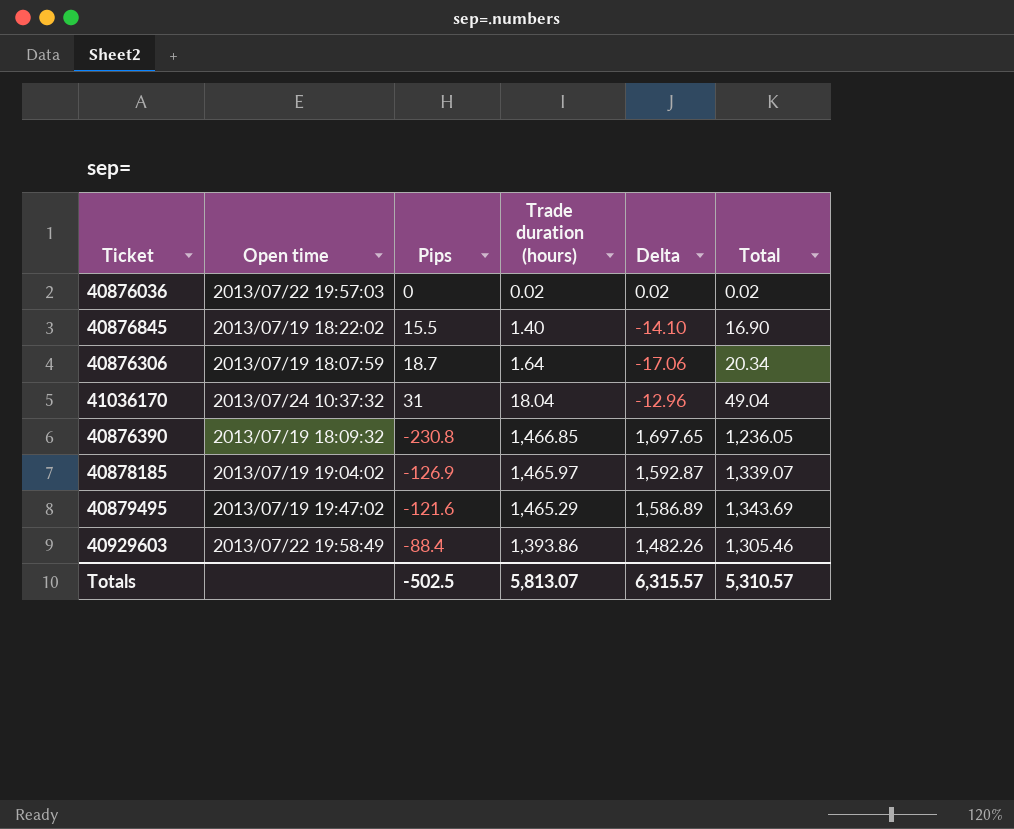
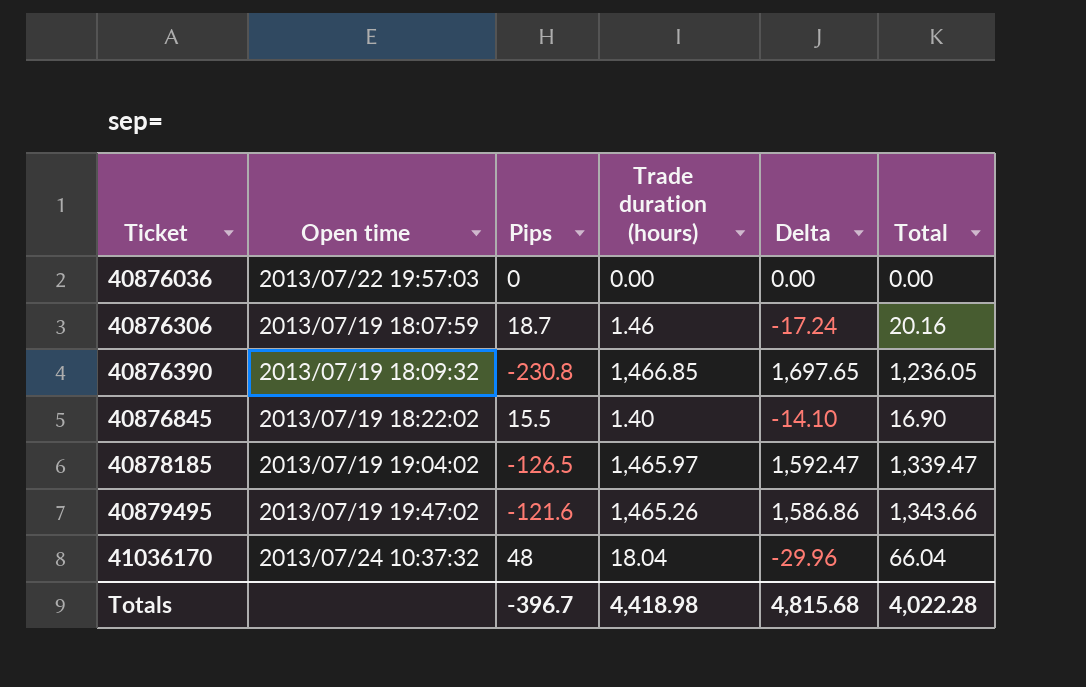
row order: none -> Ticket ascending
row 40929603: 2013/07/22 19:58:49 | -88.4 | 1,393.86 | 1,482.26 | 1,305.46 -> none
40876036 | Trade duration (hours): 0.02 -> 0.00
40876036 | Delta: 0.02 -> 0.00
40876036 | Total: 0.02 -> 0.00
40876306 | Trade duration (hours): 1.64 -> 1.46
40876306 | Delta: -17.06 -> -17.24
40876306 | Total: 20.34 -> 20.16
40878185 | Pips: -126.9 -> -126.5
40878185 | Delta: 1,592.87 -> 1,592.47
40878185 | Total: 1,339.07 -> 1,339.47
40879495 | Trade duration (hours): 1,465.29 -> 1,465.26
40879495 | Delta: 1,586.89 -> 1,586.86
40879495 | Total: 1,343.69 -> 1,343.66
41036170 | Pips: 31 -> 48
41036170 | Delta: -12.96 -> -29.96
41036170 | Total: 49.04 -> 66.04
Totals | Pips: -502.5 -> -396.7
Totals | Trade duration (hours): 5,813.07 -> 4,418.98
Totals | Delta: 6,315.57 -> 4,815.68
Totals | Total: 5,310.57 -> 4,022.28

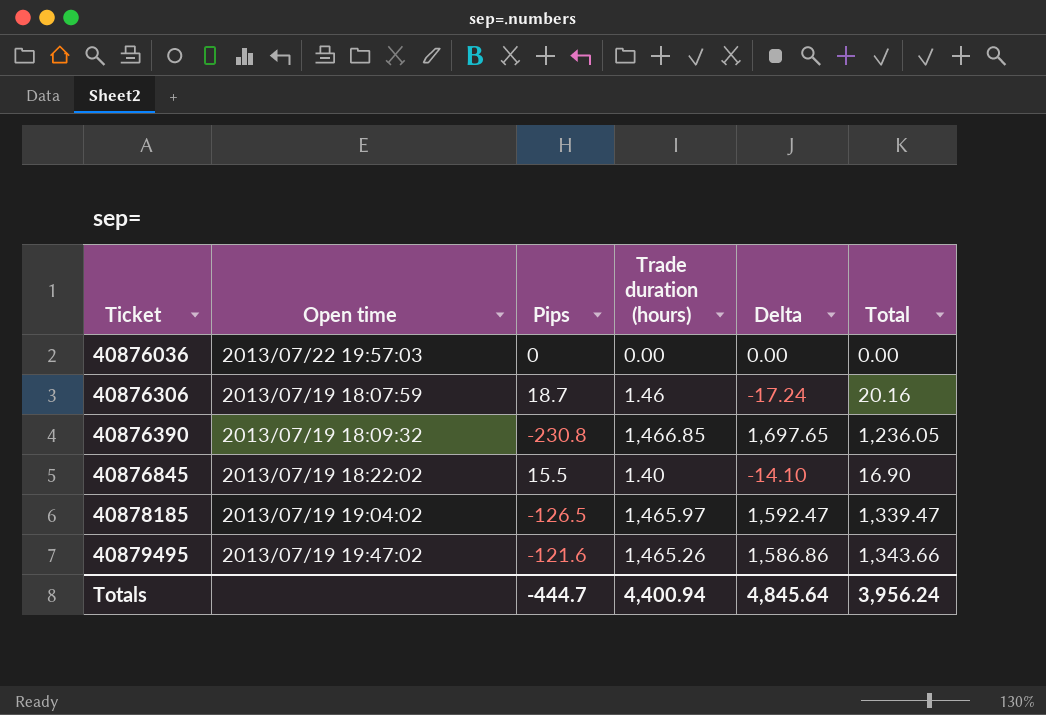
row 41036170: 2013/07/24 10:37:32 | 48 | 18.04 | -29.96 | 66.04 -> none
Totals | Pips: -396.7 -> -444.7
Totals | Trade duration (hours): 4,418.98 -> 4,400.94
Totals | Delta: 4,815.68 -> 4,845.64
Totals | Total: 4,022.28 -> 3,956.24

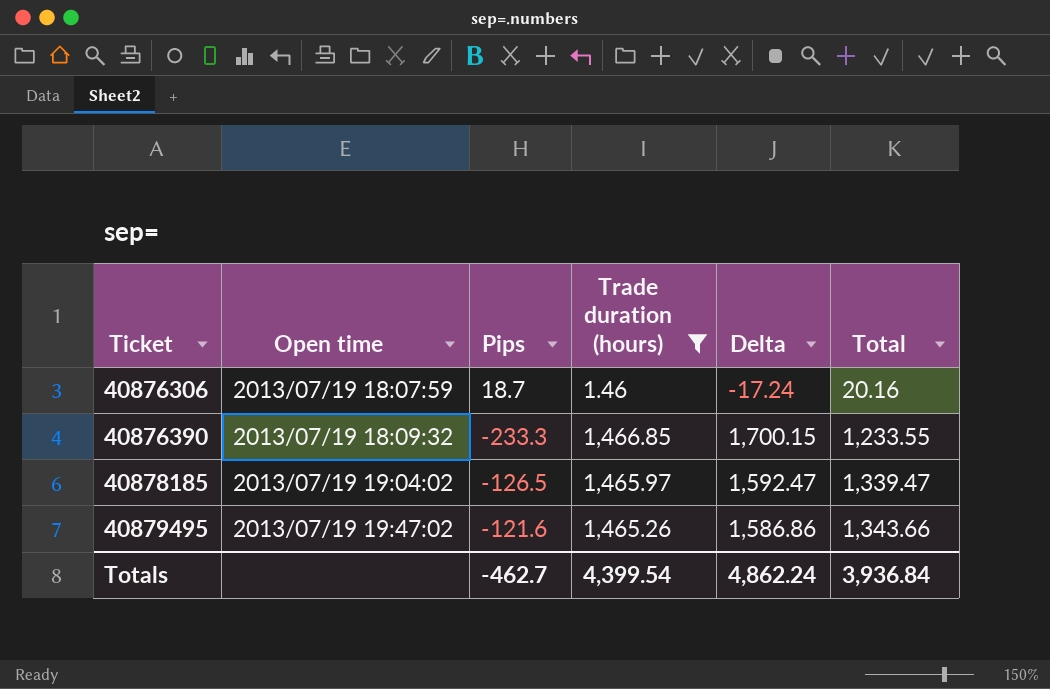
filter: none -> Trade duration (hours) >= 1.46
40876390 | Pips: -230.8 -> -233.3
40876390 | Delta: 1,697.65 -> 1,700.15
40876390 | Total: 1,236.05 -> 1,233.55
Totals | Pips: -444.7 -> -462.7
Totals | Trade duration (hours): 4,400.94 -> 4,399.54
Totals | Delta: 4,845.64 -> 4,862.24
Totals | Total: 3,956.24 -> 3,936.84

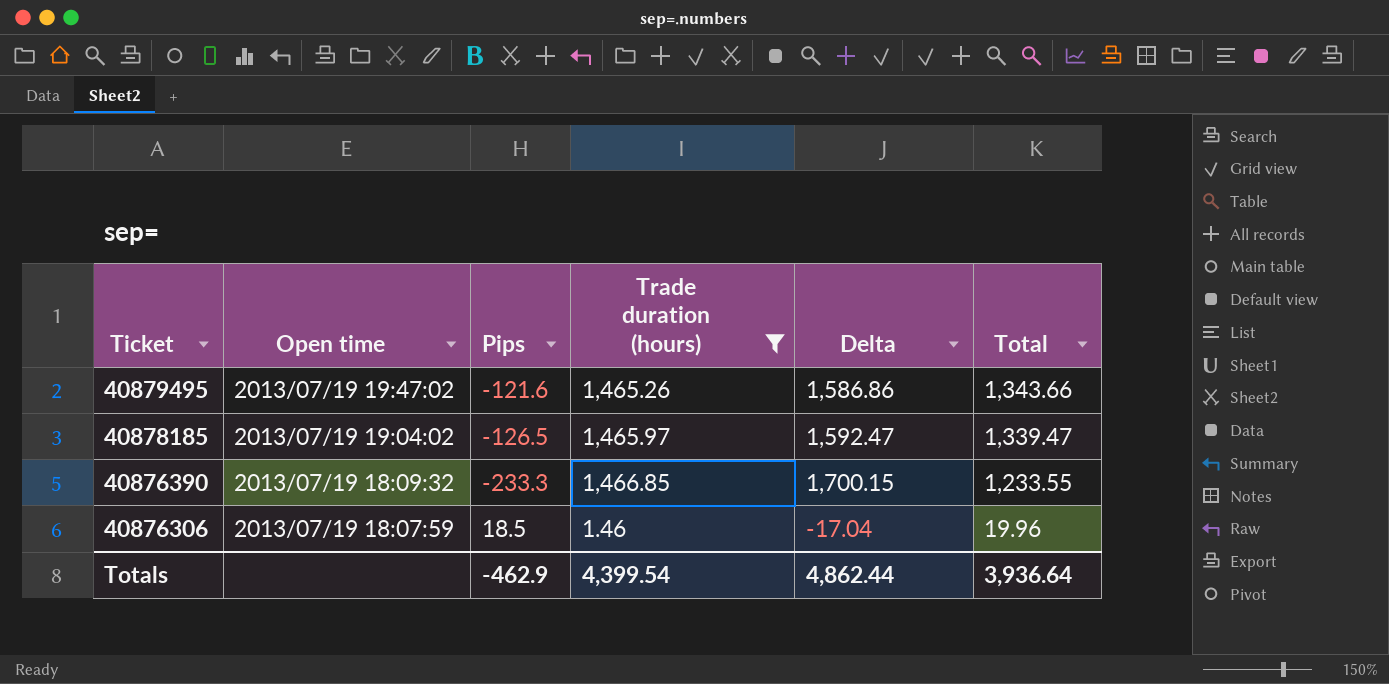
row order: Ticket ascending -> Ticket descending
40876306 | Pips: 18.7 -> 18.5
40876306 | Delta: -17.24 -> -17.04
40876306 | Total: 20.16 -> 19.96
Totals | Pips: -462.7 -> -462.9
Totals | Delta: 4,862.24 -> 4,862.44
Totals | Total: 3,936.84 -> 3,936.64

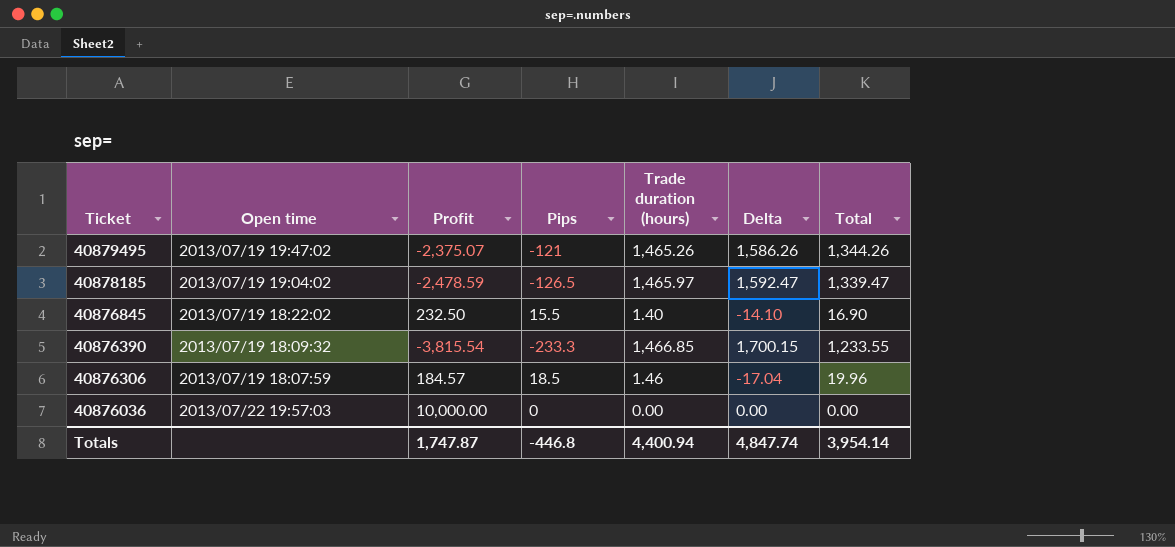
filter: Trade duration (hours) >= 1.46 -> none
column Profit | position: none -> 3
40879495 | Pips: -121.6 -> -121
40879495 | Delta: 1,586.86 -> 1,586.26
40879495 | Total: 1,343.66 -> 1,344.26
Totals | Pips: -462.9 -> -446.8
Totals | Trade duration (hours): 4,399.54 -> 4,400.94
Totals | Delta: 4,862.44 -> 4,847.74
Totals | Total: 3,936.64 -> 3,954.14

